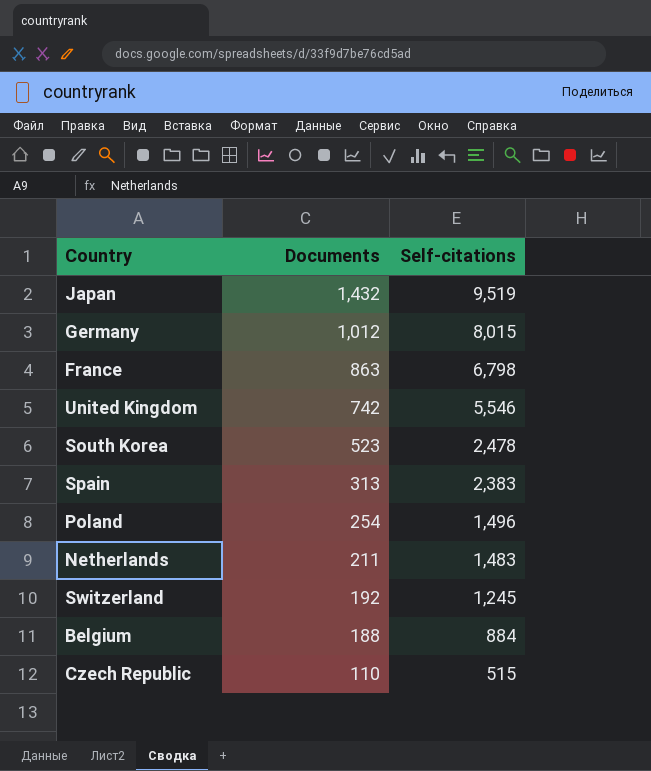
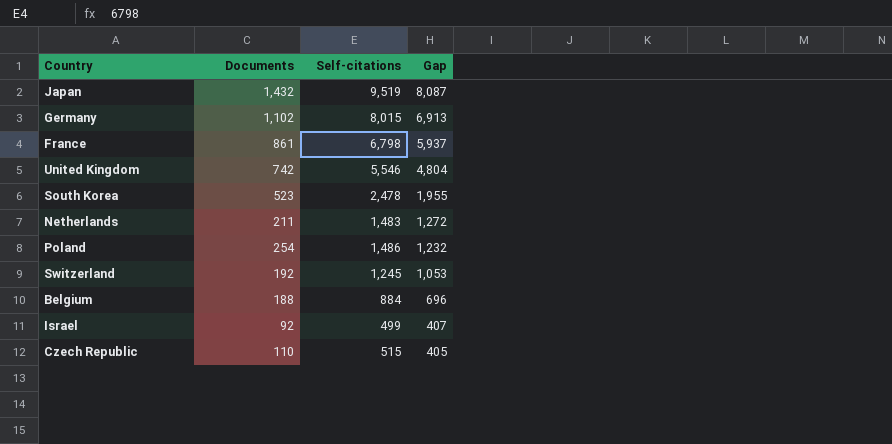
row order: Documents descending -> Gap descending
column Gap | formula: none -> [Self-citations] - [Documents]
row Spain: 313 | 2,383 -> none
Germany | Documents: 1,012 -> 1,102
France | Documents: 863 -> 861
Poland | Self-citations: 1,496 -> 1,486
row Israel: none -> 92 | 499 | 407

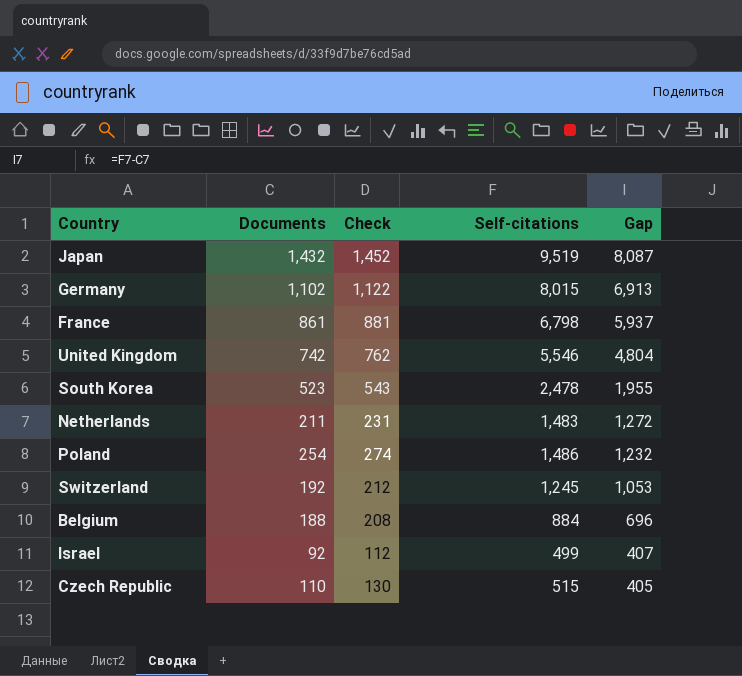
column Check | formula: none -> [Documents] + 20

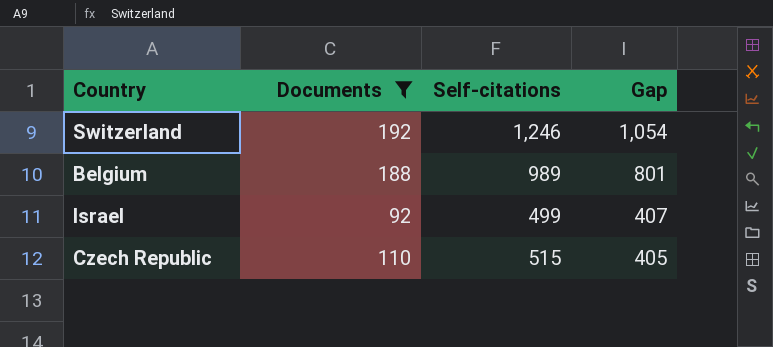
filter: none -> Documents <= 192
column Check | formula: [Documents] + 20 -> none
Switzerland | Self-citations: 1,245 -> 1,246
Switzerland | Gap: 1,053 -> 1,054
Belgium | Self-citations: 884 -> 989
Belgium | Gap: 696 -> 801

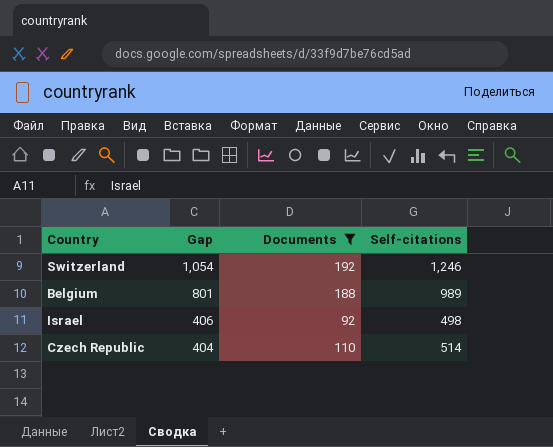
column Gap | position: 4 -> 2
Israel | Gap: 407 -> 406
Israel | Self-citations: 499 -> 498
Czech Republic | Gap: 405 -> 404
Czech Republic | Self-citations: 515 -> 514

